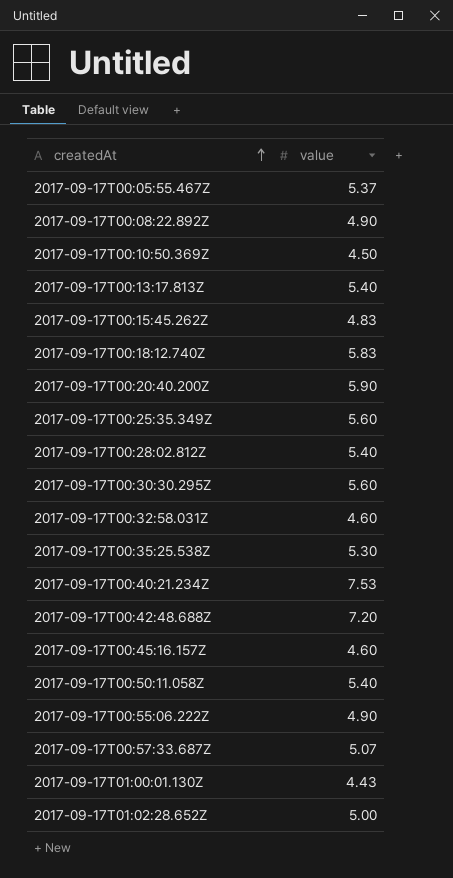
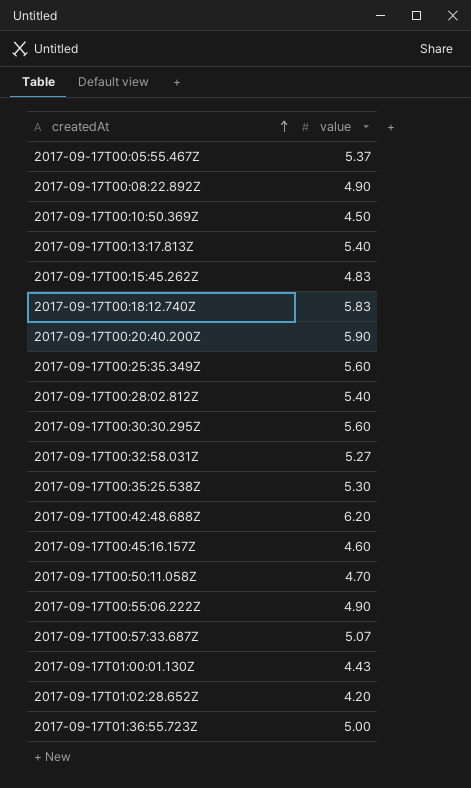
row 2017-09-17T00:40:21.234Z: 7.53 -> none
2017-09-17T00:32:58.031Z | value: 4.60 -> 5.27
2017-09-17T00:42:48.688Z | value: 7.20 -> 6.20
2017-09-17T00:50:11.058Z | value: 5.40 -> 4.70
2017-09-17T01:02:28.652Z | value: 5.00 -> 4.20
row 2017-09-17T01:36:55.723Z: none -> 5.00

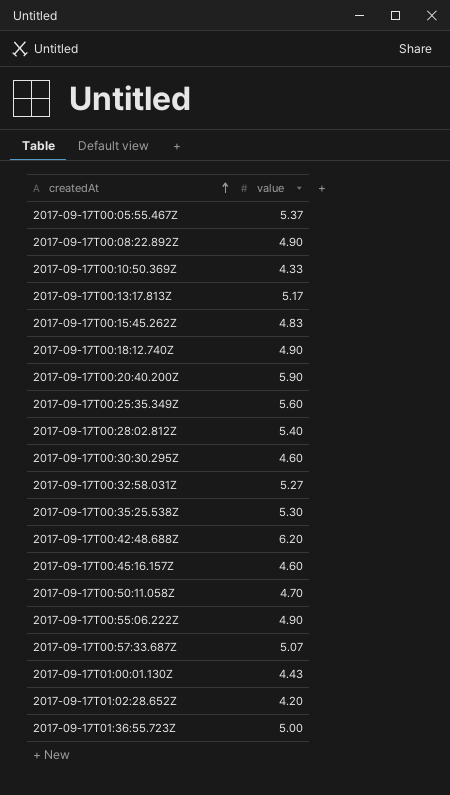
2017-09-17T00:10:50.369Z | value: 4.50 -> 4.33
2017-09-17T00:13:17.813Z | value: 5.40 -> 5.17
2017-09-17T00:18:12.740Z | value: 5.83 -> 4.90
2017-09-17T00:30:30.295Z | value: 5.60 -> 4.60

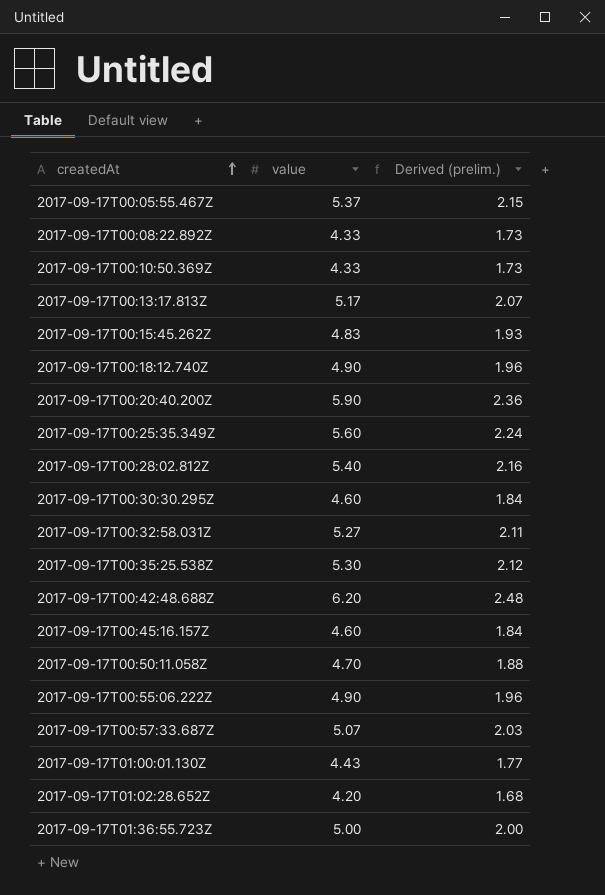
column Derived (prelim.) | formula: none -> [value] * 0.4
2017-09-17T00:08:22.892Z | value: 4.90 -> 4.33

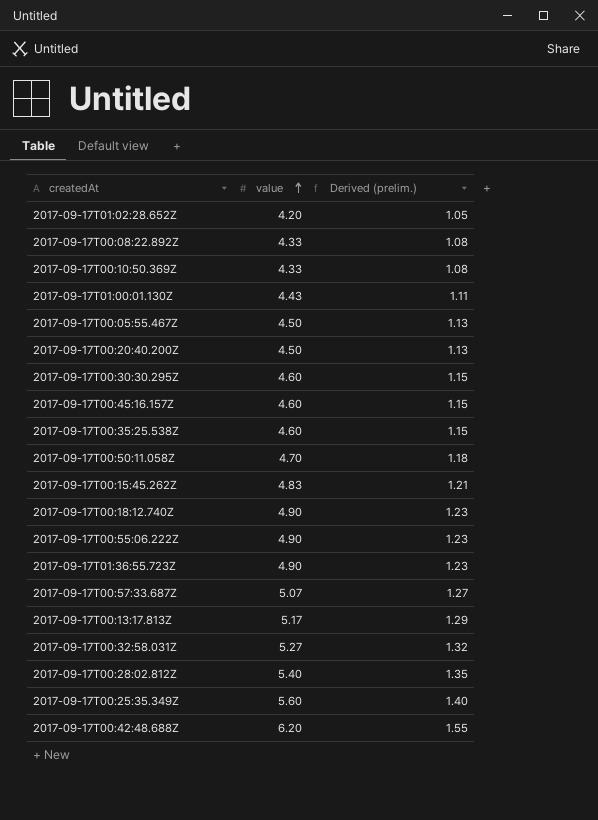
row order: createdAt ascending -> value ascending
column Derived (prelim.) | formula: [value] * 0.4 -> [value] * 0.25
2017-09-17T00:05:55.467Z | value: 5.37 -> 4.50
2017-09-17T00:20:40.200Z | value: 5.90 -> 4.50
2017-09-17T00:35:25.538Z | value: 5.30 -> 4.60
2017-09-17T01:36:55.723Z | value: 5.00 -> 4.90

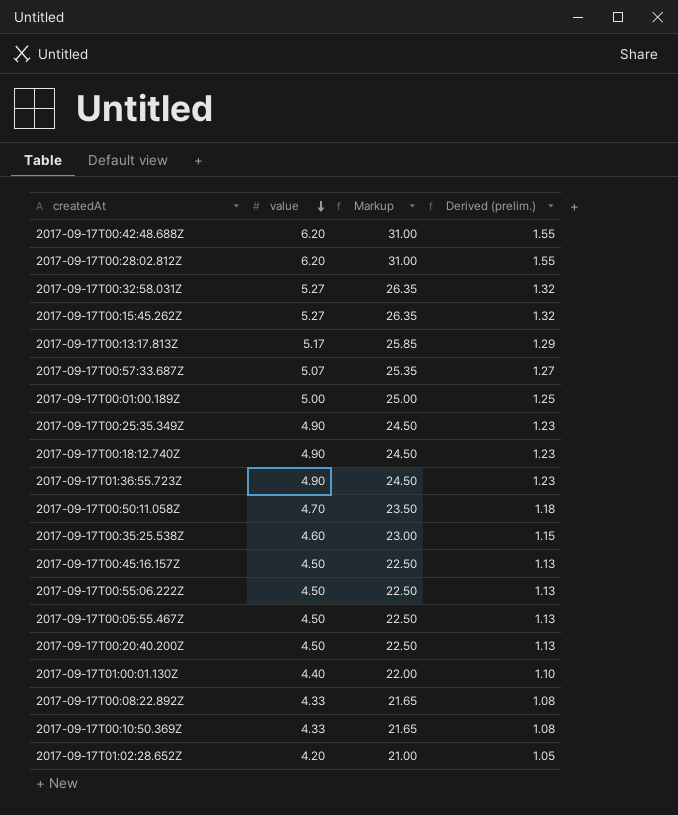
row order: value ascending -> value descending
column Markup | formula: none -> [value] * 5
row 2017-09-17T00:30:30.295Z: 4.60 | 1.15 -> none
2017-09-17T00:28:02.812Z | value: 5.40 -> 6.20
2017-09-17T00:28:02.812Z | Derived (prelim.): 1.35 -> 1.55
2017-09-17T00:15:45.262Z | value: 4.83 -> 5.27
2017-09-17T00:15:45.262Z | Derived (prelim.): 1.21 -> 1.32
row 2017-09-17T00:01:00.189Z: none -> 5.00 | 25.00 | 1.25
2017-09-17T00:25:35.349Z | value: 5.60 -> 4.90
2017-09-17T00:25:35.349Z | Derived (prelim.): 1.40 -> 1.23
2017-09-17T00:45:16.157Z | value: 4.60 -> 4.50
2017-09-17T00:45:16.157Z | Derived (prelim.): 1.15 -> 1.13
2017-09-17T00:55:06.222Z | value: 4.90 -> 4.50
2017-09-17T00:55:06.222Z | Derived (prelim.): 1.23 -> 1.13
2017-09-17T01:00:01.130Z | value: 4.43 -> 4.40
2017-09-17T01:00:01.130Z | Derived (prelim.): 1.11 -> 1.10

